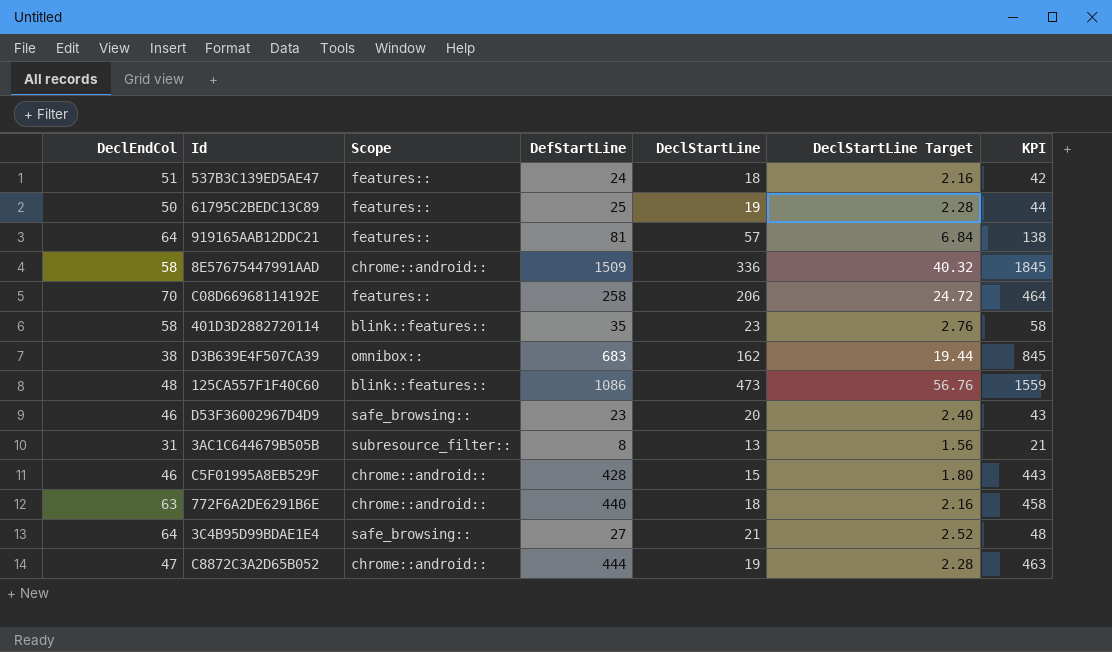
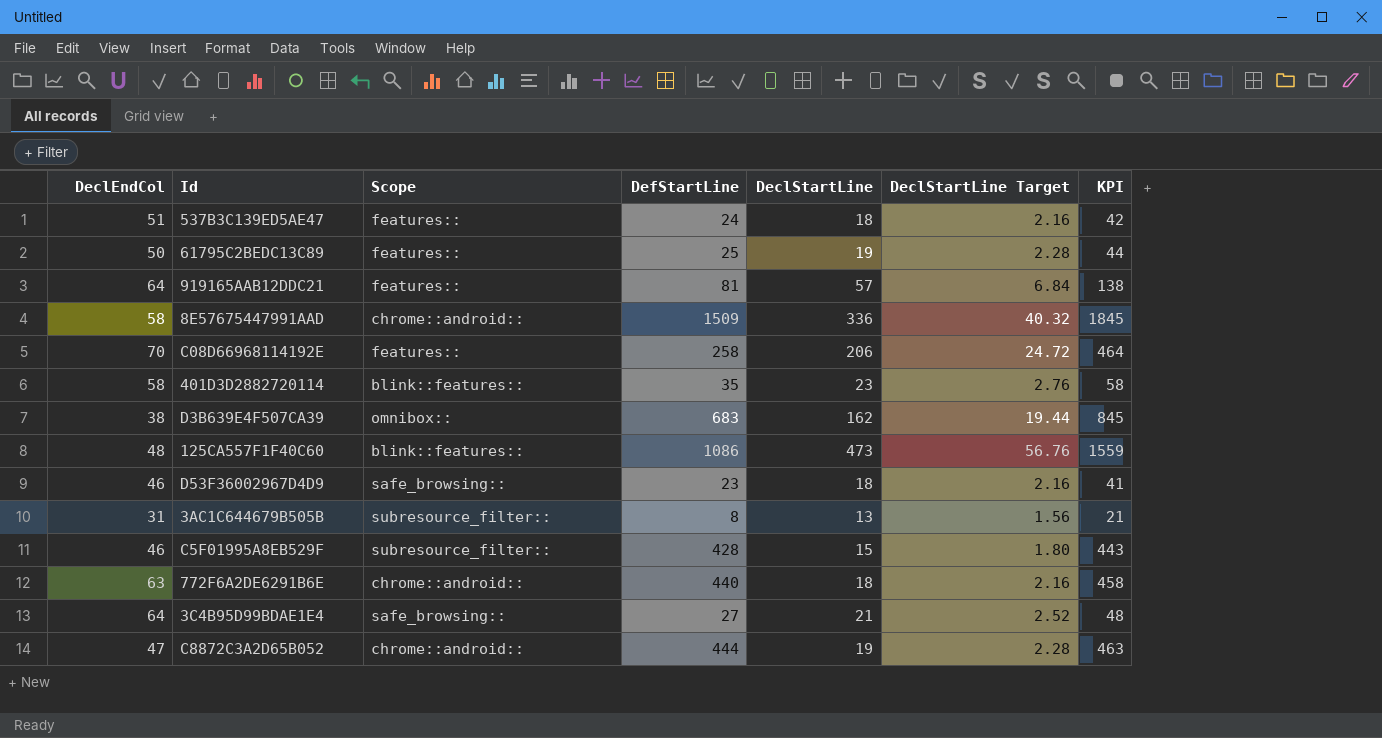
D53F36002967D4D9 | DeclStartLine: 20 -> 18
D53F36002967D4D9 | DeclStartLine Target: 2.40 -> 2.16
D53F36002967D4D9 | KPI: 43 -> 41
C5F01995A8EB529F | Scope: chrome::android:: -> subresource_filter::

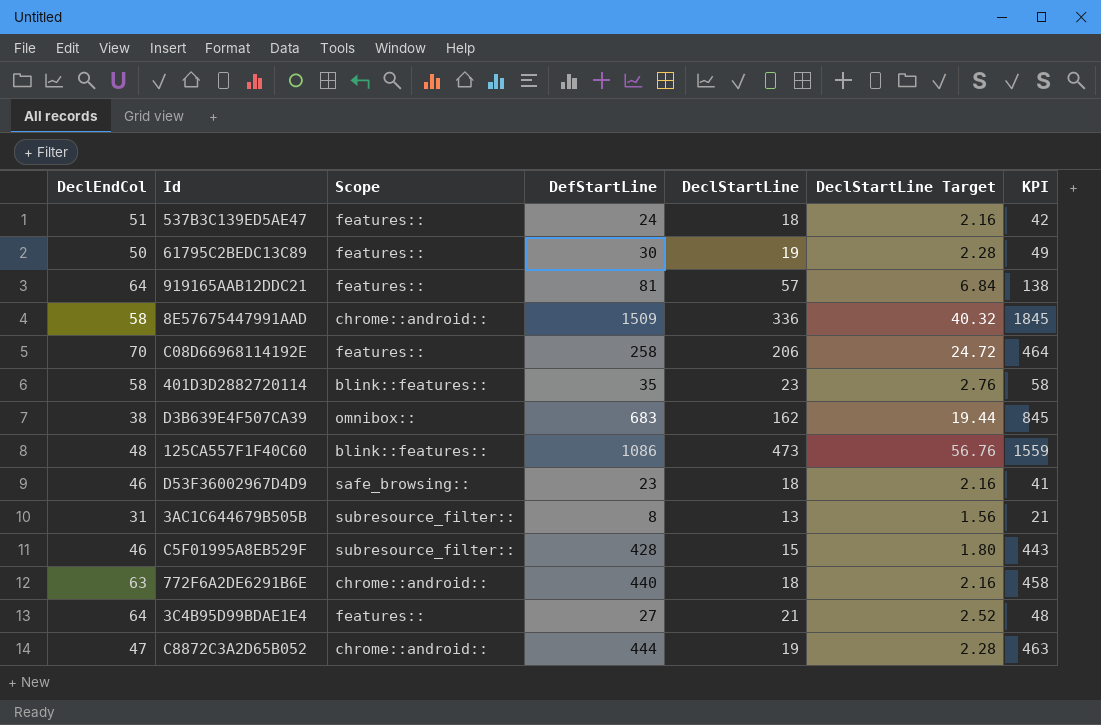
61795C2BEDC13C89 | DefStartLine: 25 -> 30
61795C2BEDC13C89 | KPI: 44 -> 49
3C4B95D99BDAE1E4 | Scope: safe_browsing:: -> features::

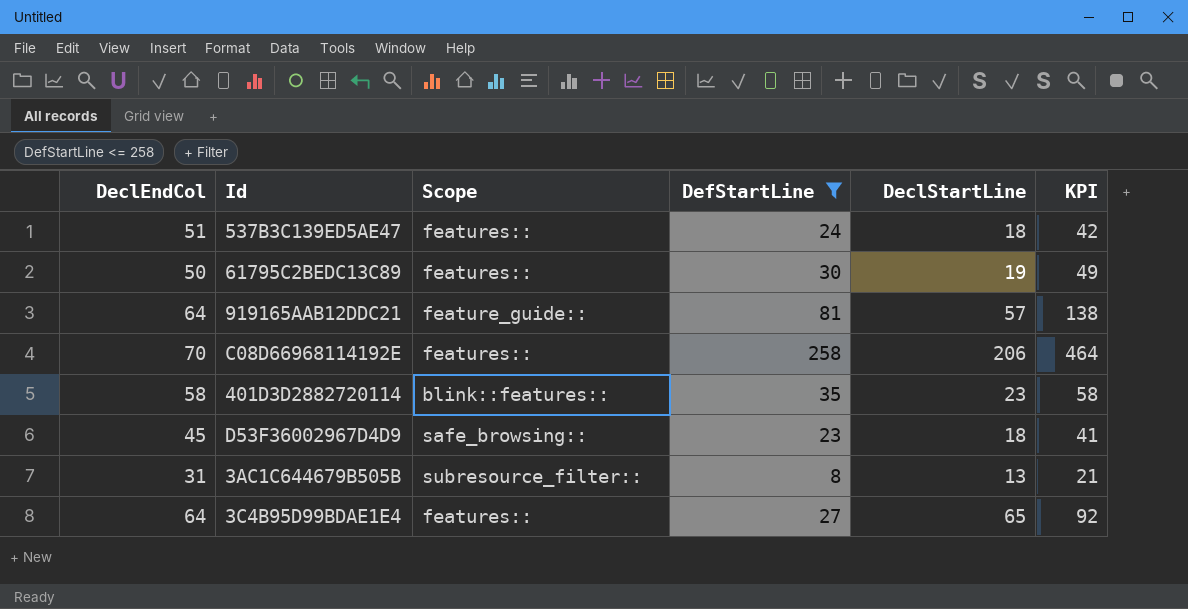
filter: none -> DefStartLine <= 258
column DeclStartLine Target | formula: [DeclStartLine] * 0.12 -> none
919165AAB12DDC21 | Scope: features:: -> feature_guide::
D53F36002967D4D9 | DeclEndCol: 46 -> 45
3C4B95D99BDAE1E4 | DeclStartLine: 21 -> 65
3C4B95D99BDAE1E4 | KPI: 48 -> 92

